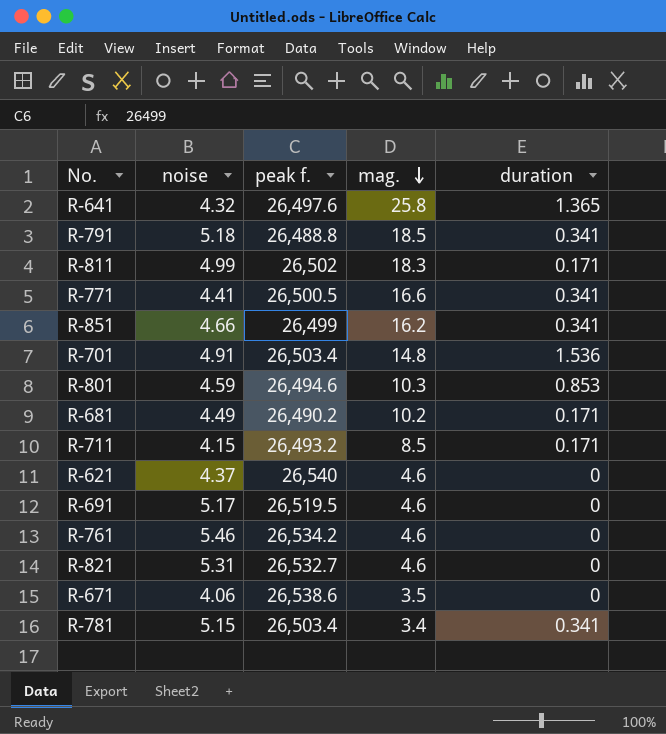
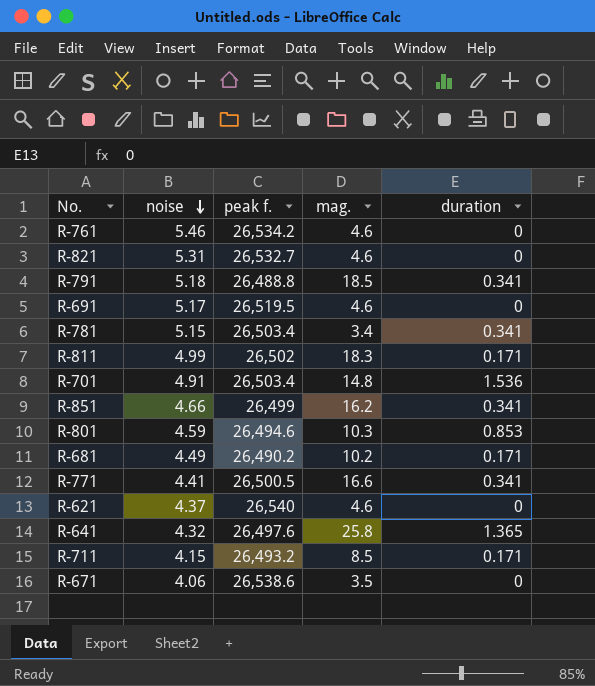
row order: mag. descending -> noise descending

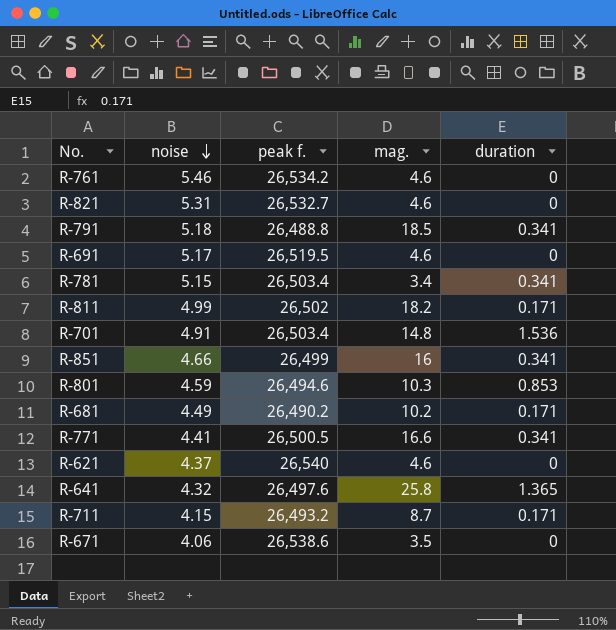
R-811 | mag.: 18.3 -> 18.2
R-851 | mag.: 16.2 -> 16
R-711 | mag.: 8.5 -> 8.7

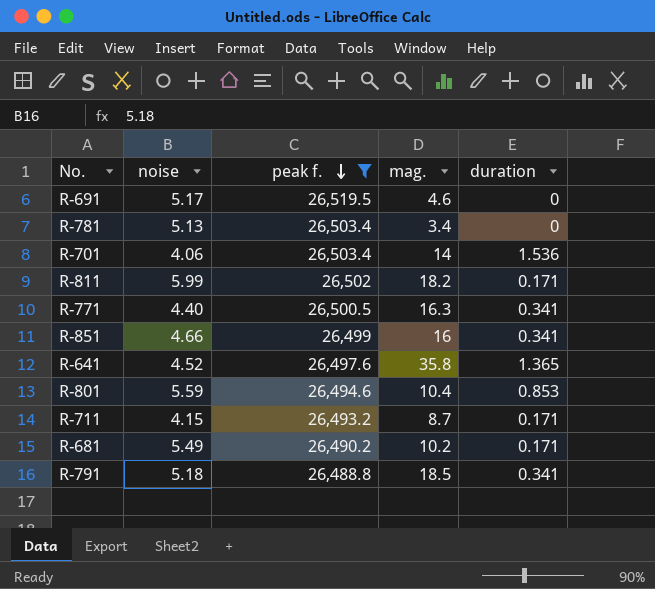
filter: none -> peak f. <= 26,519.5
row order: noise descending -> peak f. descending
R-781 | noise: 5.15 -> 5.13
R-781 | duration: 0.341 -> 0
R-701 | noise: 4.91 -> 4.06
R-701 | mag.: 14.8 -> 14
R-811 | noise: 4.99 -> 5.99
R-771 | noise: 4.41 -> 4.40
R-771 | mag.: 16.6 -> 16.3
R-641 | noise: 4.32 -> 4.52
R-641 | mag.: 25.8 -> 35.8
R-801 | noise: 4.59 -> 5.59
R-801 | mag.: 10.3 -> 10.4
R-681 | noise: 4.49 -> 5.49

